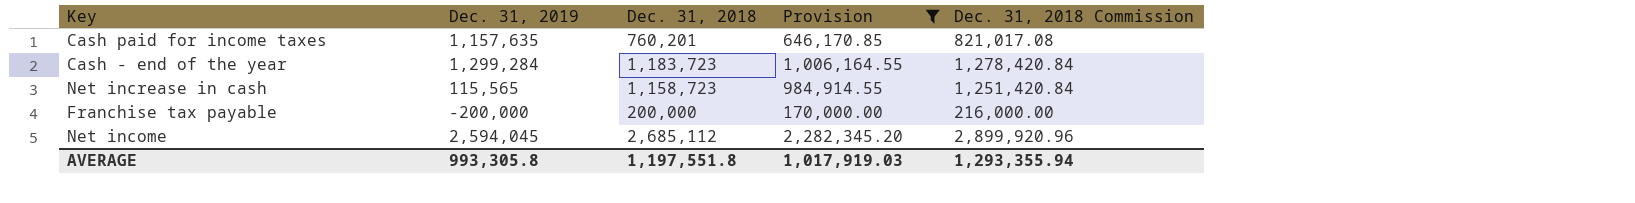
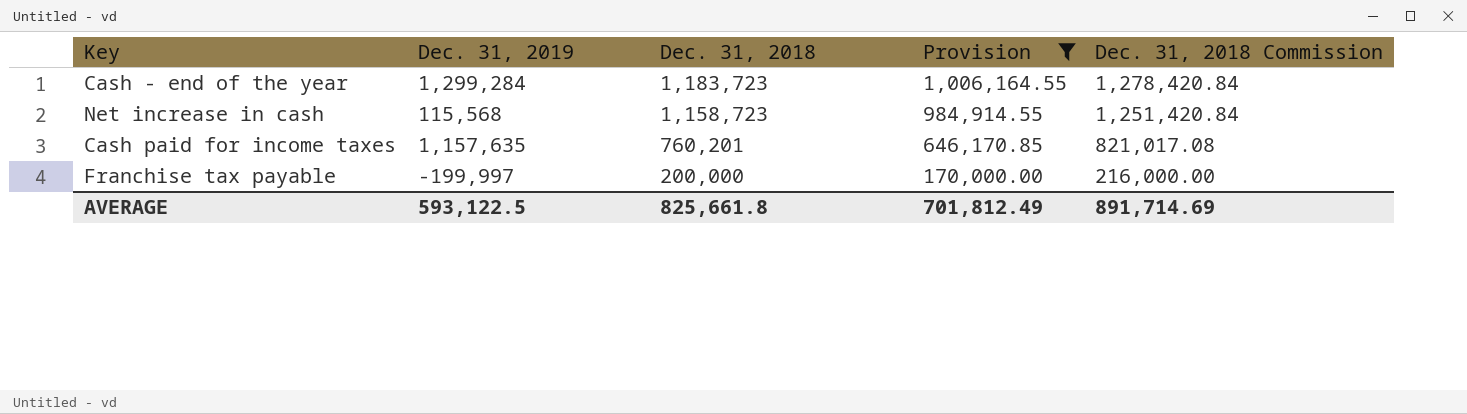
row order: none -> Dec. 31, 2018 descending
row Net income: 2,594,045 | 2,685,112 | 2,282,345.20 | 2,899,920.96 -> none
Net increase in cash | Dec. 31, 2019: 115,565 -> 115,568
Franchise tax payable | Dec. 31, 2019: -200,000 -> -199,997
AVERAGE | Dec. 31, 2019: 993,305.8 -> 593,122.5
AVERAGE | Dec. 31, 2018: 1,197,551.8 -> 825,661.8
AVERAGE | Provision: 1,017,919.03 -> 701,812.49
AVERAGE | Dec. 31, 2018 Commission: 1,293,355.94 -> 891,714.69

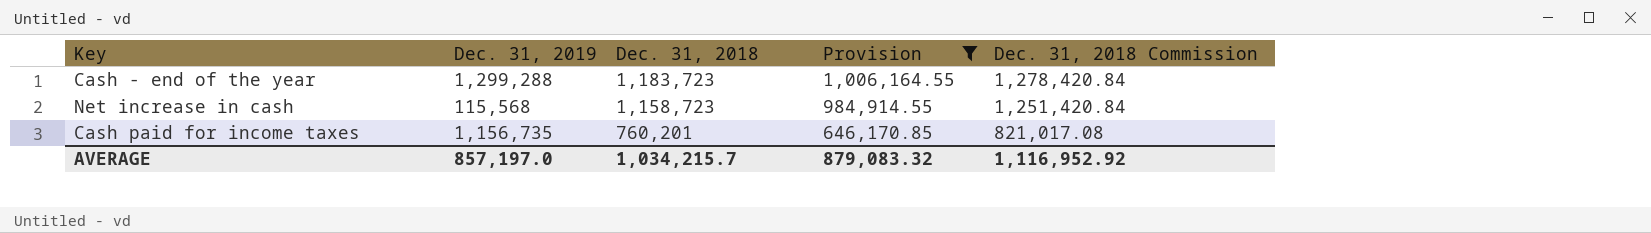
row Franchise tax payable: -199,997 | 200,000 | 170,000.00 | 216,000.00 -> none
Cash - end of the year | Dec. 31, 2019: 1,299,284 -> 1,299,288
Cash paid for income taxes | Dec. 31, 2019: 1,157,635 -> 1,156,735
AVERAGE | Dec. 31, 2019: 593,122.5 -> 857,197.0
AVERAGE | Dec. 31, 2018: 825,661.8 -> 1,034,215.7
AVERAGE | Provision: 701,812.49 -> 879,083.32
AVERAGE | Dec. 31, 2018 Commission: 891,714.69 -> 1,116,952.92

